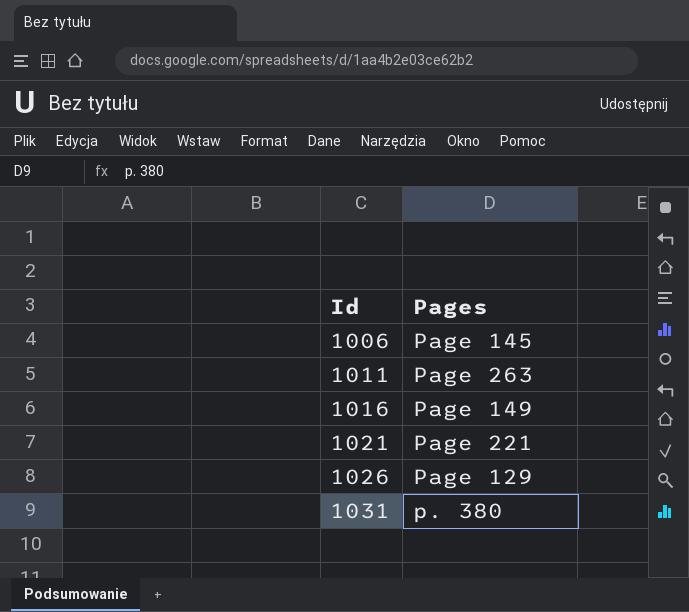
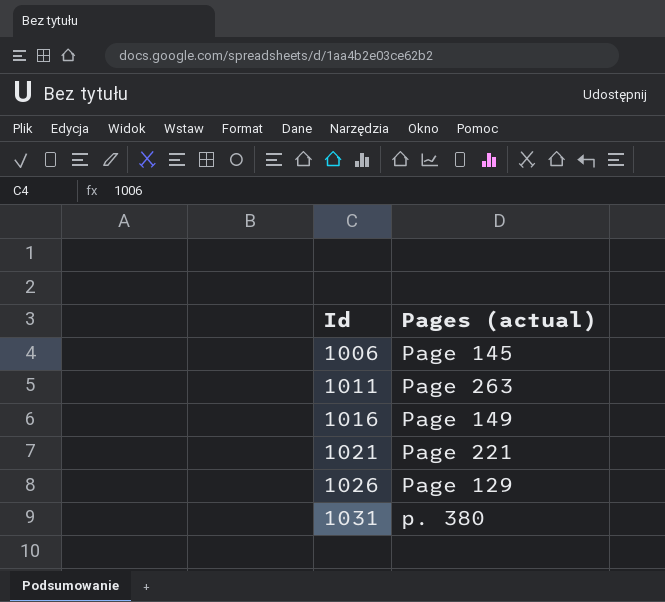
column name: Pages -> Pages (actual)

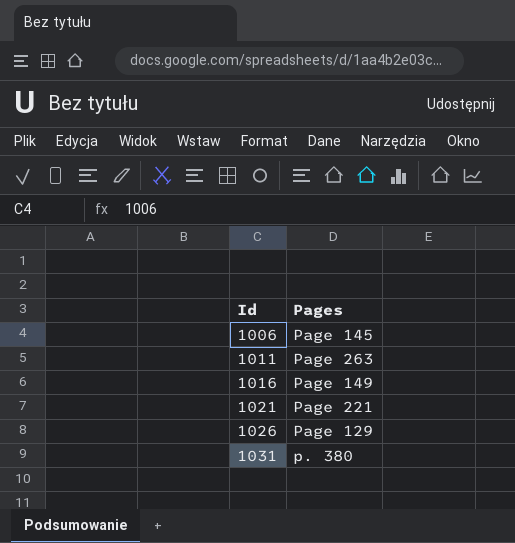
column name: Pages (actual) -> Pages

